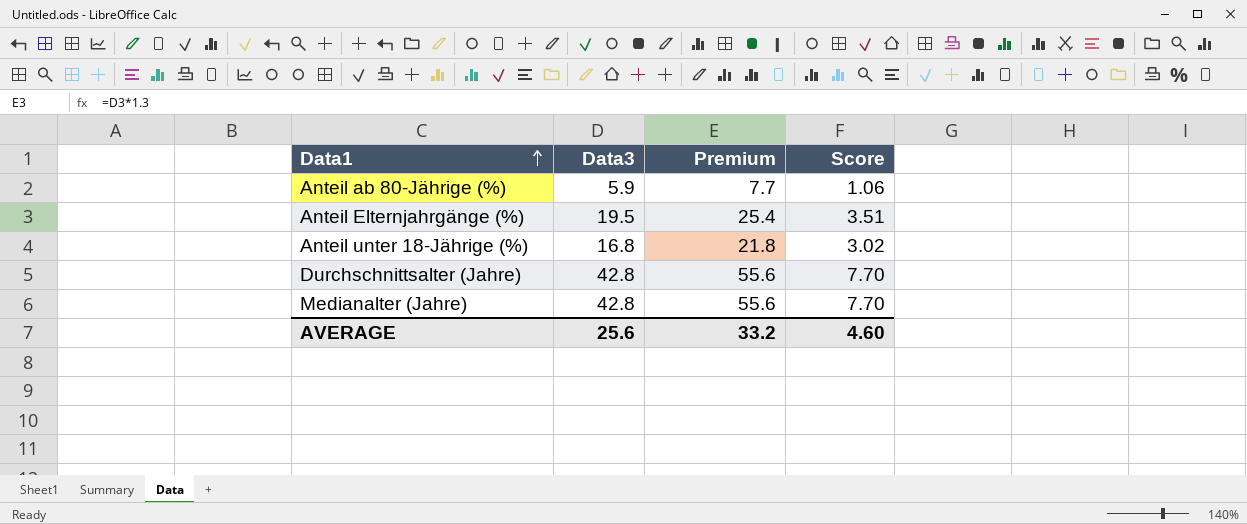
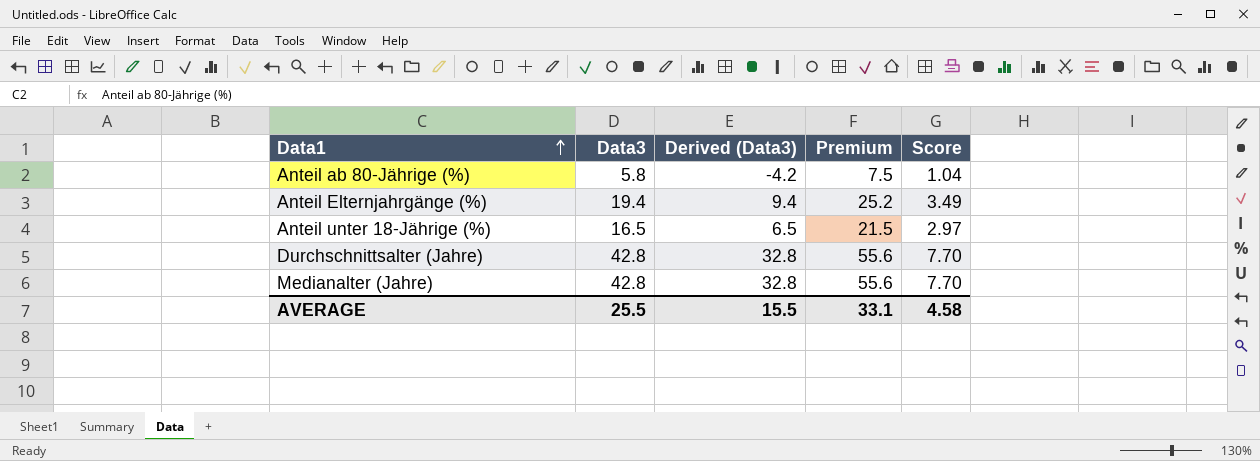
column Derived (Data3) | formula: none -> [Data3] - 10
Anteil ab 80-Jährige (%) | Data3: 5.9 -> 5.8
Anteil ab 80-Jährige (%) | Premium: 7.7 -> 7.5
Anteil ab 80-Jährige (%) | Score: 1.06 -> 1.04
Anteil Elternjahrgänge (%) | Data3: 19.5 -> 19.4
Anteil Elternjahrgänge (%) | Premium: 25.4 -> 25.2
Anteil Elternjahrgänge (%) | Score: 3.51 -> 3.49
Anteil unter 18-Jährige (%) | Data3: 16.8 -> 16.5
Anteil unter 18-Jährige (%) | Premium: 21.8 -> 21.5
Anteil unter 18-Jährige (%) | Score: 3.02 -> 2.97
AVERAGE | Data3: 25.6 -> 25.5
AVERAGE | Premium: 33.2 -> 33.1
AVERAGE | Score: 4.60 -> 4.58

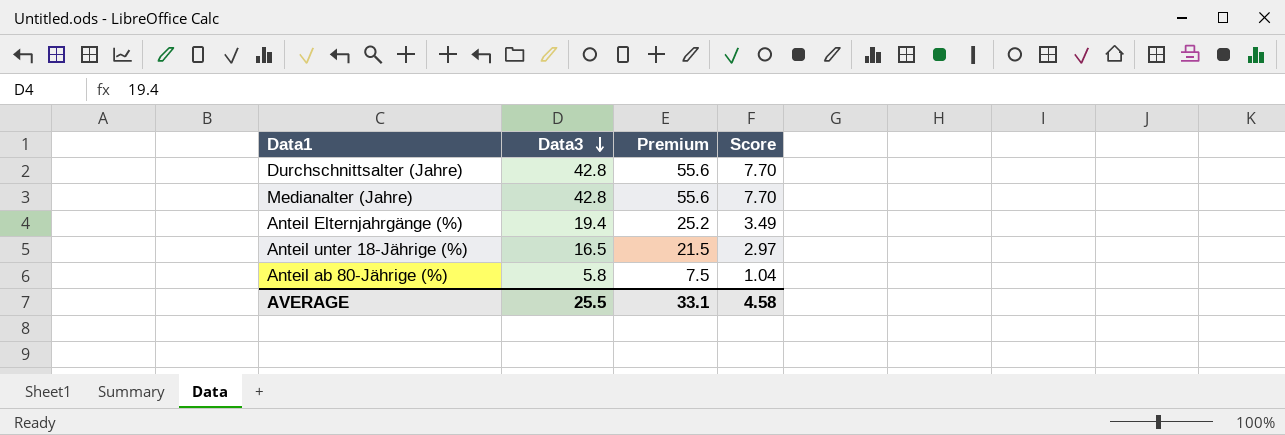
row order: Data1 ascending -> Data3 descending
column Derived (Data3) | formula: [Data3] - 10 -> none

